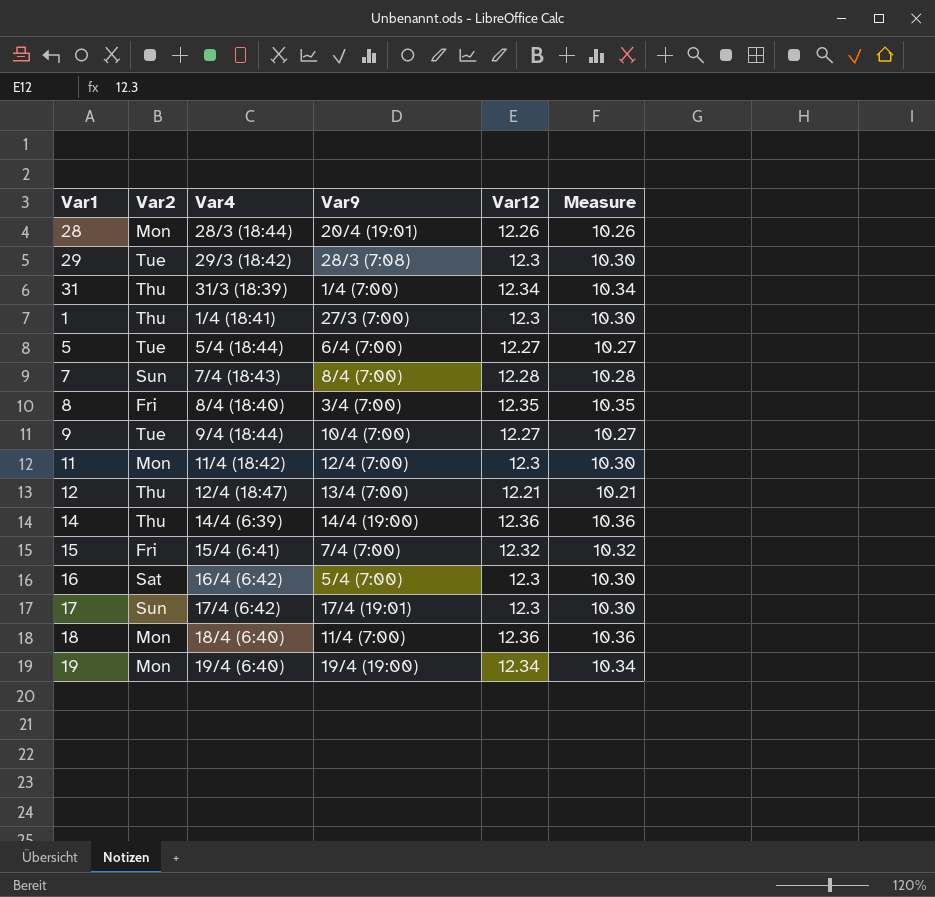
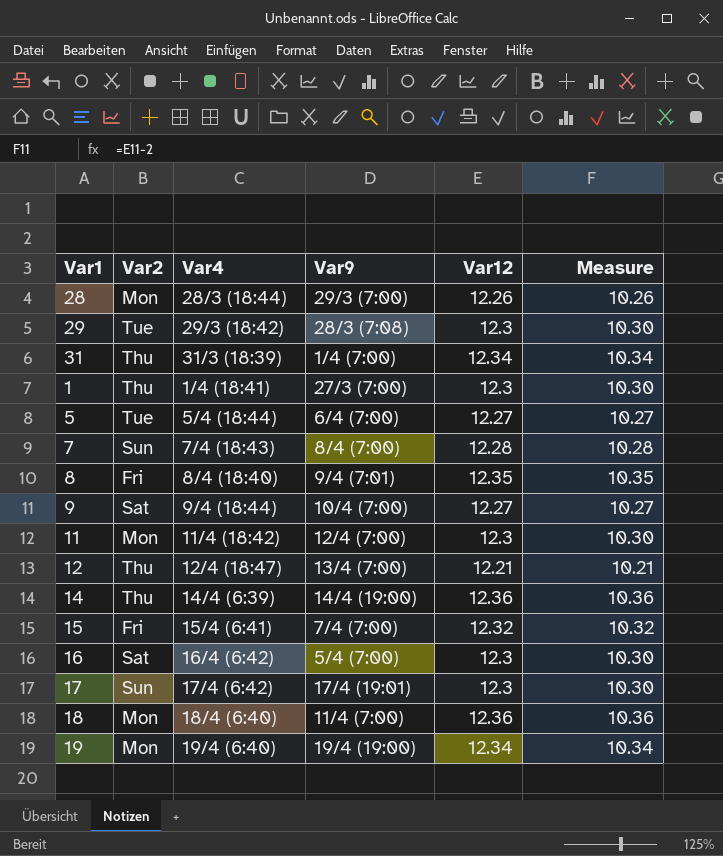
28 | Var9: 20/4 (19:01) -> 29/3 (7:00)
8 | Var9: 3/4 (7:00) -> 9/4 (7:01)
9 | Var2: Tue -> Sat

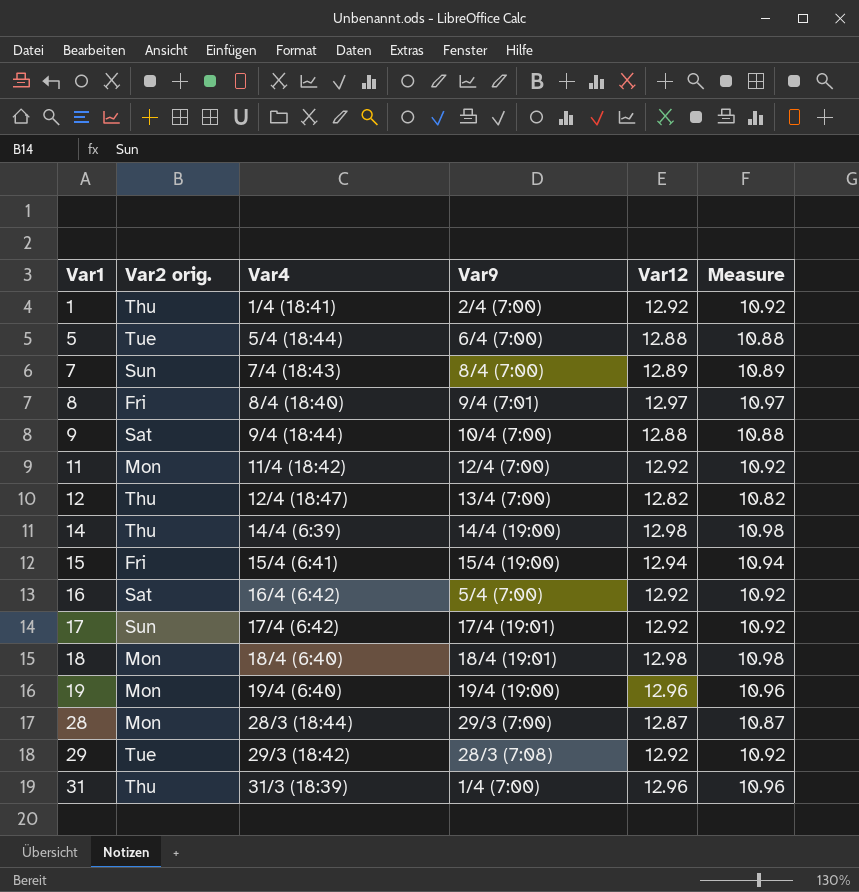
row order: none -> Var1 ascending
column name: Var2 -> Var2 orig.
1 | Var9: 27/3 (7:00) -> 2/4 (7:00)
1 | Var12: 12.3 -> 12.92
1 | Measure: 10.30 -> 10.92
5 | Var12: 12.27 -> 12.88
5 | Measure: 10.27 -> 10.88
7 | Var12: 12.28 -> 12.89
7 | Measure: 10.28 -> 10.89
8 | Var12: 12.35 -> 12.97
8 | Measure: 10.35 -> 10.97
9 | Var12: 12.27 -> 12.88
9 | Measure: 10.27 -> 10.88
11 | Var12: 12.3 -> 12.92
11 | Measure: 10.30 -> 10.92
12 | Var12: 12.21 -> 12.82
12 | Measure: 10.21 -> 10.82
14 | Var12: 12.36 -> 12.98
14 | Measure: 10.36 -> 10.98
15 | Var9: 7/4 (7:00) -> 15/4 (19:00)
15 | Var12: 12.32 -> 12.94
15 | Measure: 10.32 -> 10.94
16 | Var12: 12.3 -> 12.92
16 | Measure: 10.30 -> 10.92
17 | Var12: 12.3 -> 12.92
17 | Measure: 10.30 -> 10.92
18 | Var9: 11/4 (7:00) -> 18/4 (19:01)
18 | Var12: 12.36 -> 12.98
18 | Measure: 10.36 -> 10.98
19 | Var12: 12.34 -> 12.96
19 | Measure: 10.34 -> 10.96
28 | Var12: 12.26 -> 12.87
28 | Measure: 10.26 -> 10.87
29 | Var12: 12.3 -> 12.92
29 | Measure: 10.30 -> 10.92
31 | Var12: 12.34 -> 12.96
31 | Measure: 10.34 -> 10.96

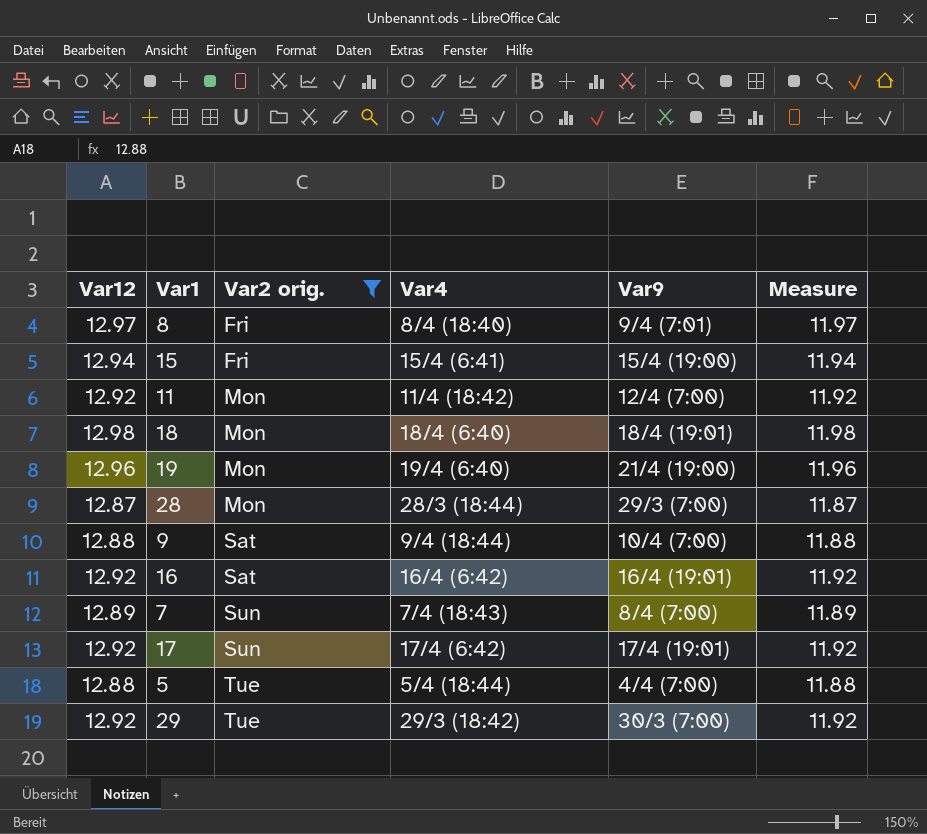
filter: none -> Var2 orig. != Thu
row order: Var1 ascending -> Var2 orig. ascending
column Var12 | position: 5 -> 1
column Measure | formula: [Var12] - 2 -> [Var12] - 1
19 | Var9: 19/4 (19:00) -> 21/4 (19:00)
16 | Var9: 5/4 (7:00) -> 16/4 (19:01)
5 | Var9: 6/4 (7:00) -> 4/4 (7:00)
29 | Var9: 28/3 (7:08) -> 30/3 (7:00)

